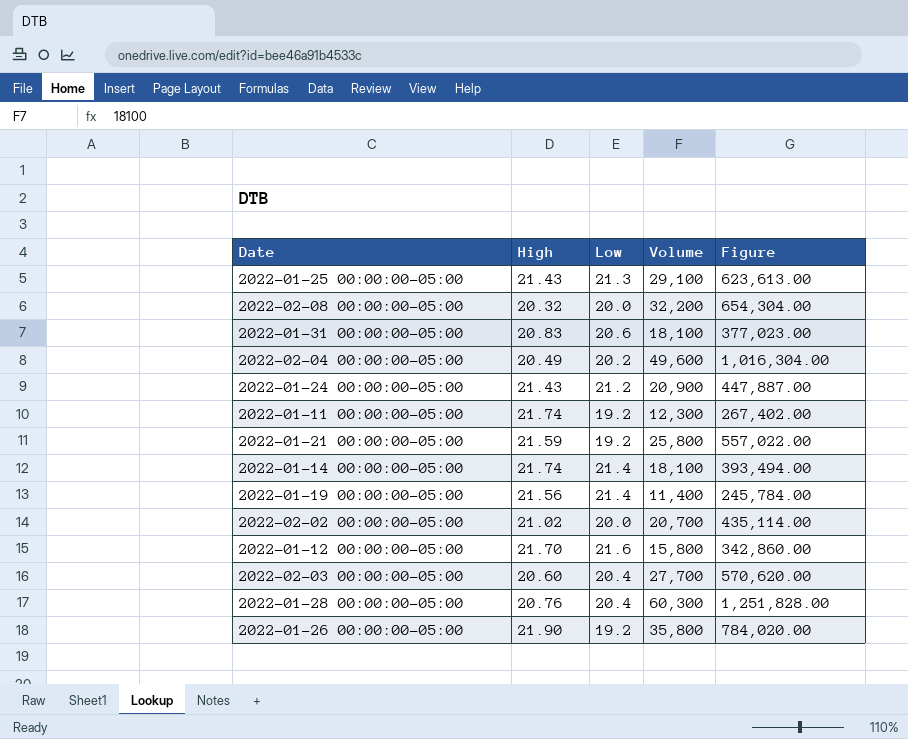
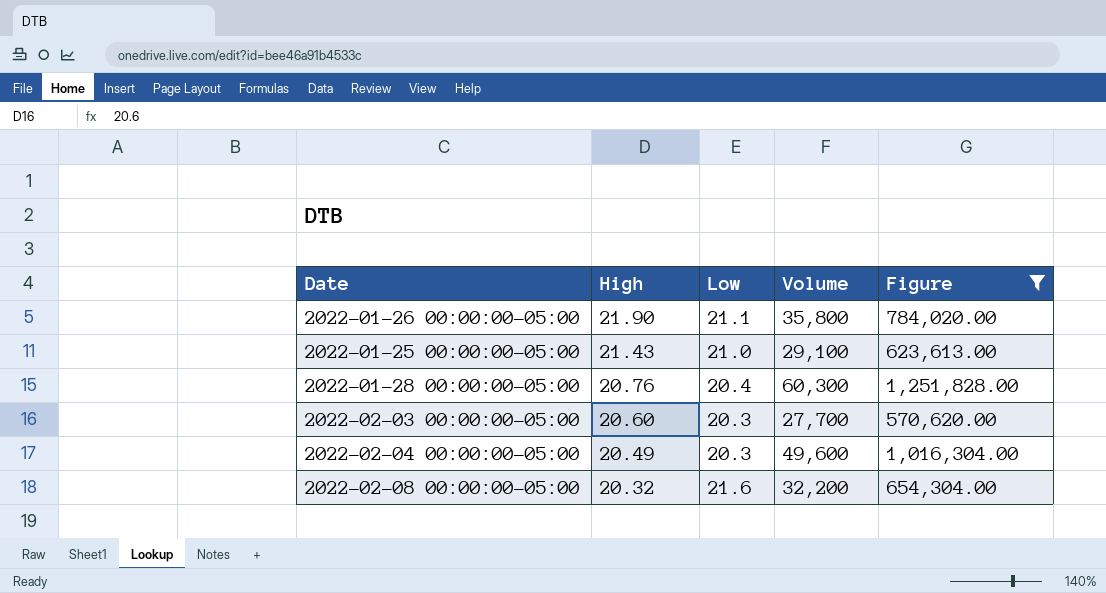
filter: none -> Figure >= 570,620.00
row order: none -> High descending
2022-01-26 00:00:00-05:00 | Low: 19.2 -> 21.1
2022-01-25 00:00:00-05:00 | Low: 21.3 -> 21.0
2022-02-03 00:00:00-05:00 | Low: 20.4 -> 20.3
2022-02-04 00:00:00-05:00 | Low: 20.2 -> 20.3
2022-02-08 00:00:00-05:00 | Low: 20.0 -> 21.6

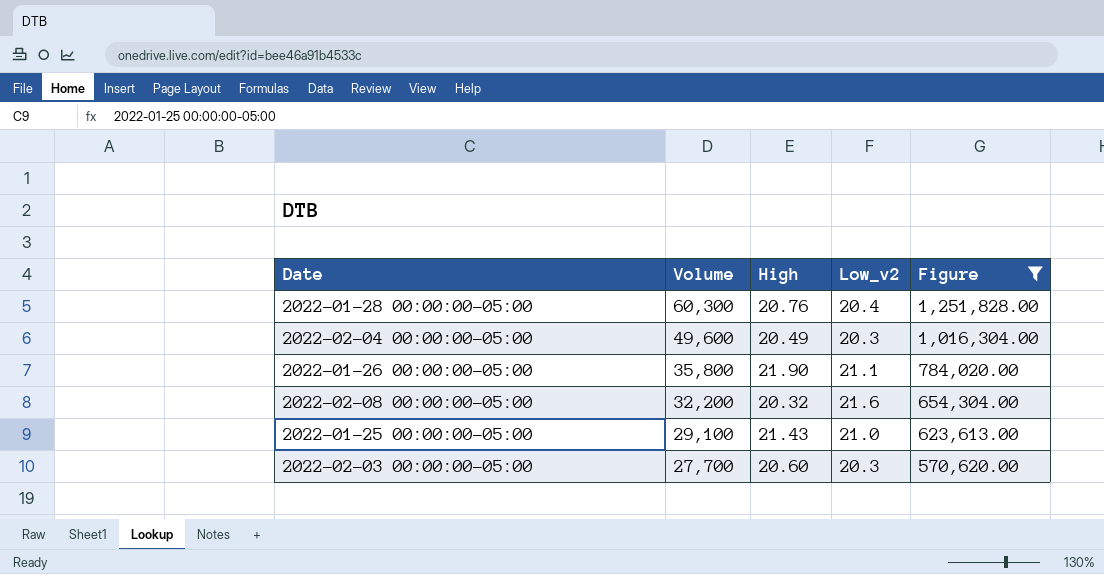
row order: High descending -> Volume descending
column Volume | position: 4 -> 2
column name: Low -> Low_v2

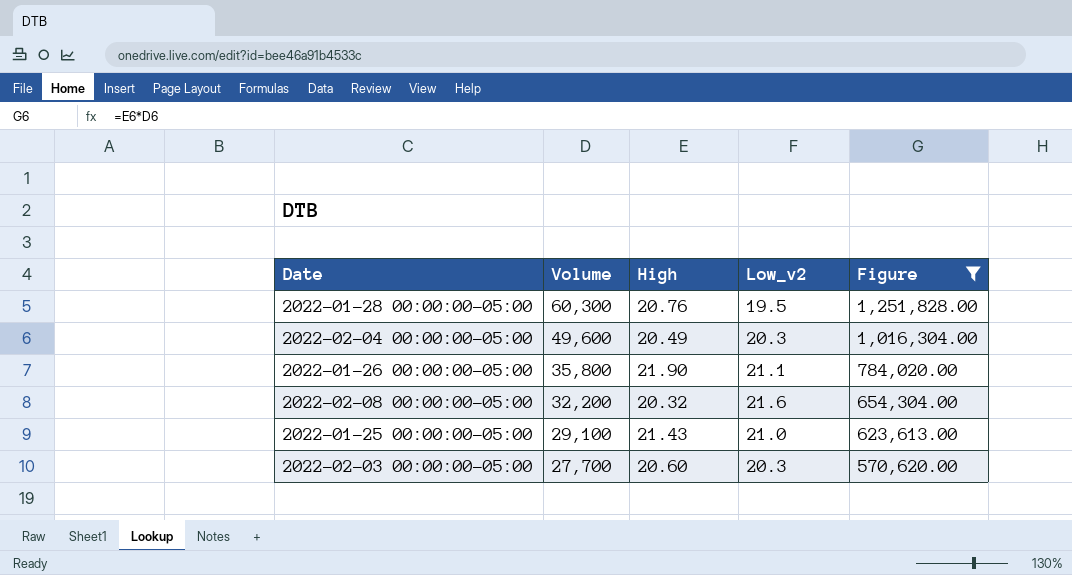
2022-01-28 00:00:00-05:00 | Low_v2: 20.4 -> 19.5

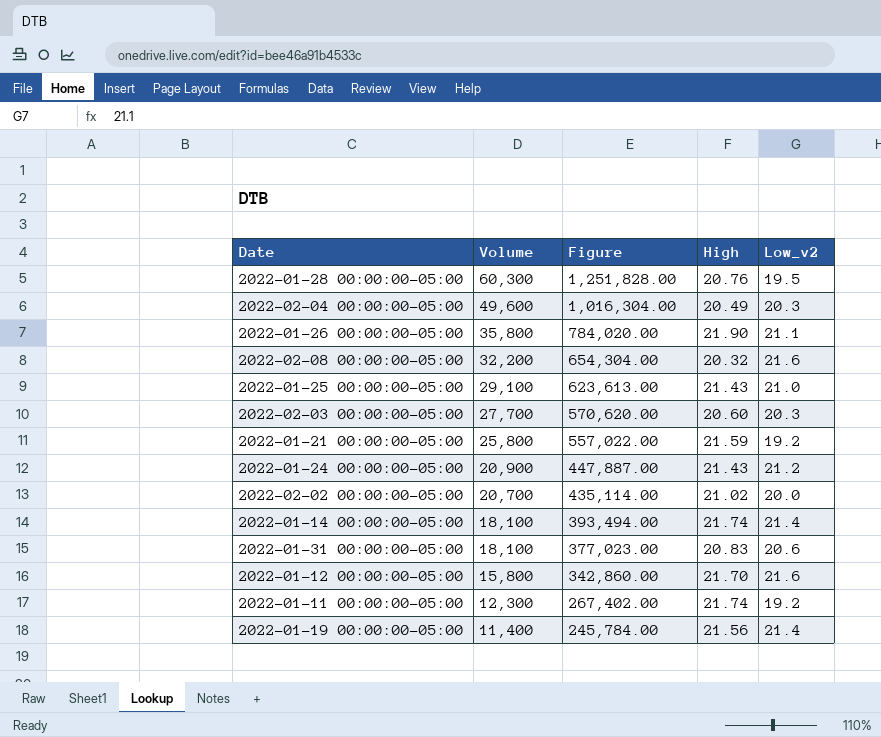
filter: Figure >= 570,620.00 -> none
column Figure | position: 5 -> 3

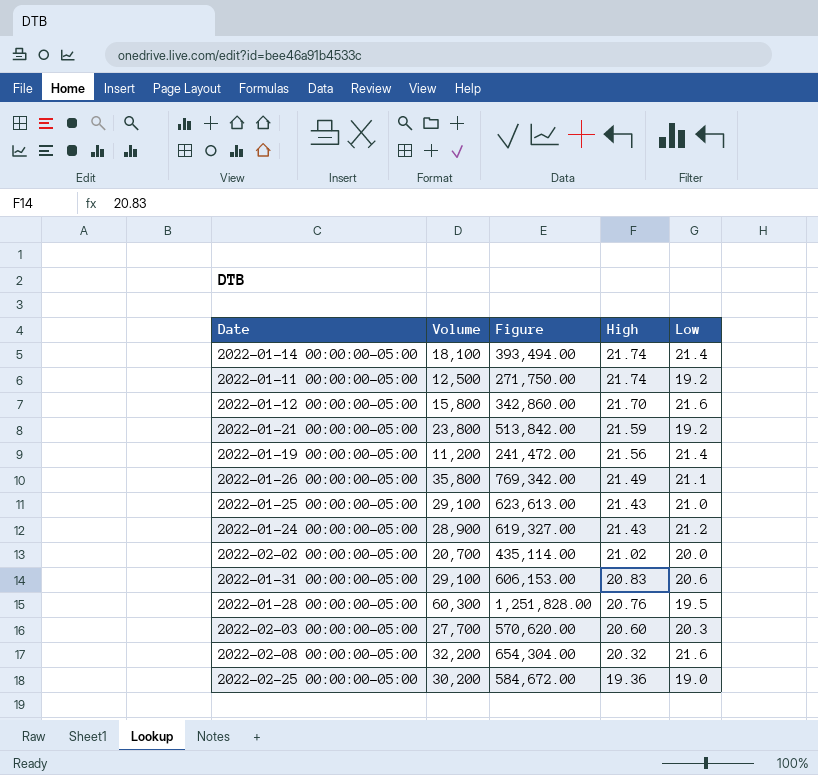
row order: Volume descending -> High descending
column name: Low_v2 -> Low
row 2022-02-04 00:00:00-05:00: 49,600 | 1,016,304.00 | 20.49 | 20.3 -> none
2022-01-11 00:00:00-05:00 | Volume: 12,300 -> 12,500
2022-01-11 00:00:00-05:00 | Figure: 267,402.00 -> 271,750.00
2022-01-21 00:00:00-05:00 | Volume: 25,800 -> 23,800
2022-01-21 00:00:00-05:00 | Figure: 557,022.00 -> 513,842.00
2022-01-19 00:00:00-05:00 | Volume: 11,400 -> 11,200
2022-01-19 00:00:00-05:00 | Figure: 245,784.00 -> 241,472.00
2022-01-26 00:00:00-05:00 | Figure: 784,020.00 -> 769,342.00
2022-01-26 00:00:00-05:00 | High: 21.90 -> 21.49
2022-01-24 00:00:00-05:00 | Volume: 20,900 -> 28,900
2022-01-24 00:00:00-05:00 | Figure: 447,887.00 -> 619,327.00
2022-01-31 00:00:00-05:00 | Volume: 18,100 -> 29,100
2022-01-31 00:00:00-05:00 | Figure: 377,023.00 -> 606,153.00
row 2022-02-25 00:00:00-05:00: none -> 30,200 | 584,672.00 | 19.36 | 19.0

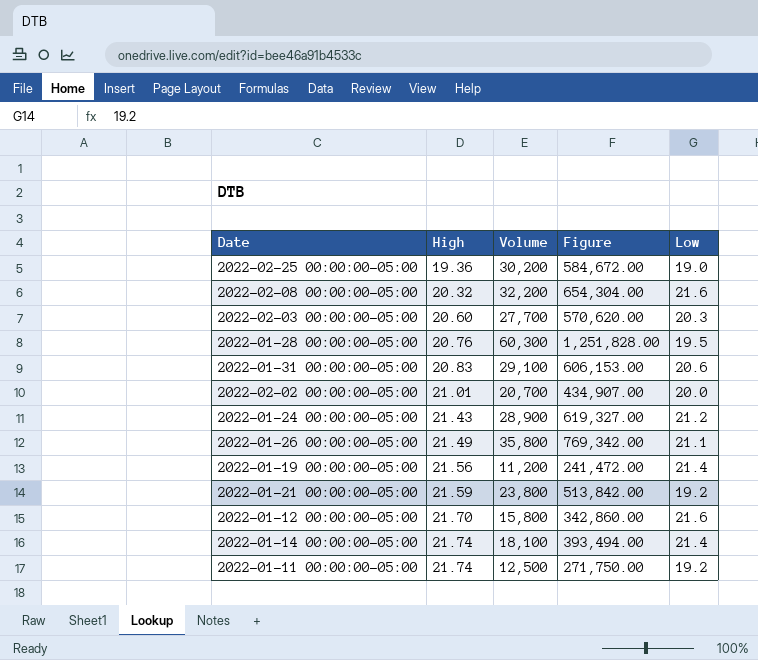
row order: High descending -> High ascending
column High | position: 4 -> 2
row 2022-01-25 00:00:00-05:00: 29,100 | 623,613.00 | 21.43 | 21.0 -> none
2022-02-02 00:00:00-05:00 | High: 21.02 -> 21.01
2022-02-02 00:00:00-05:00 | Figure: 435,114.00 -> 434,907.00

